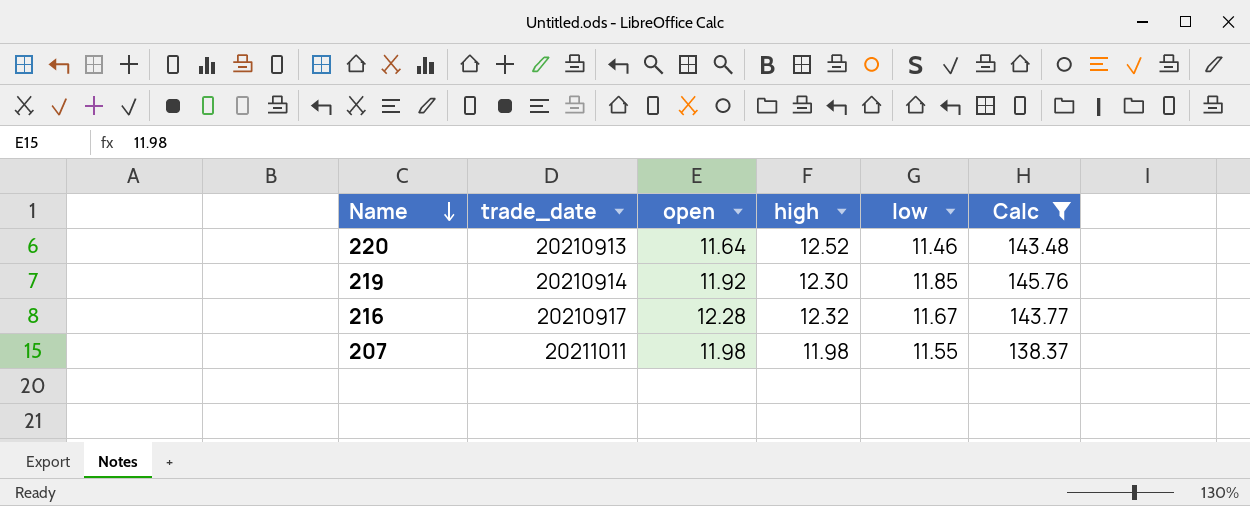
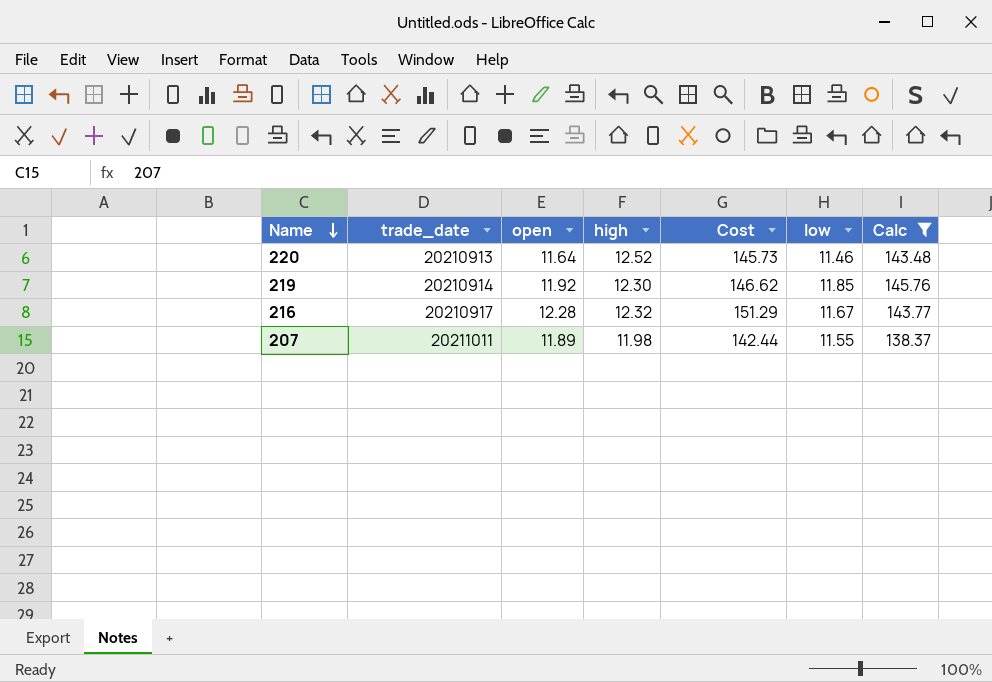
column Cost | formula: none -> [open] * [high]
207 | open: 11.98 -> 11.89

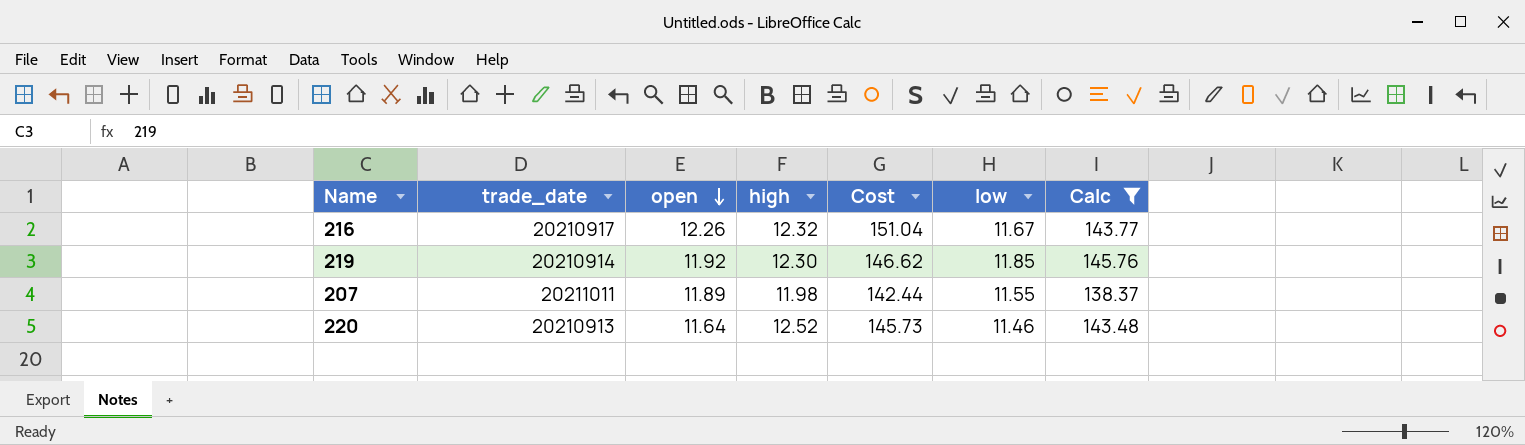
row order: Name descending -> open descending
216 | open: 12.28 -> 12.26
216 | Cost: 151.29 -> 151.04

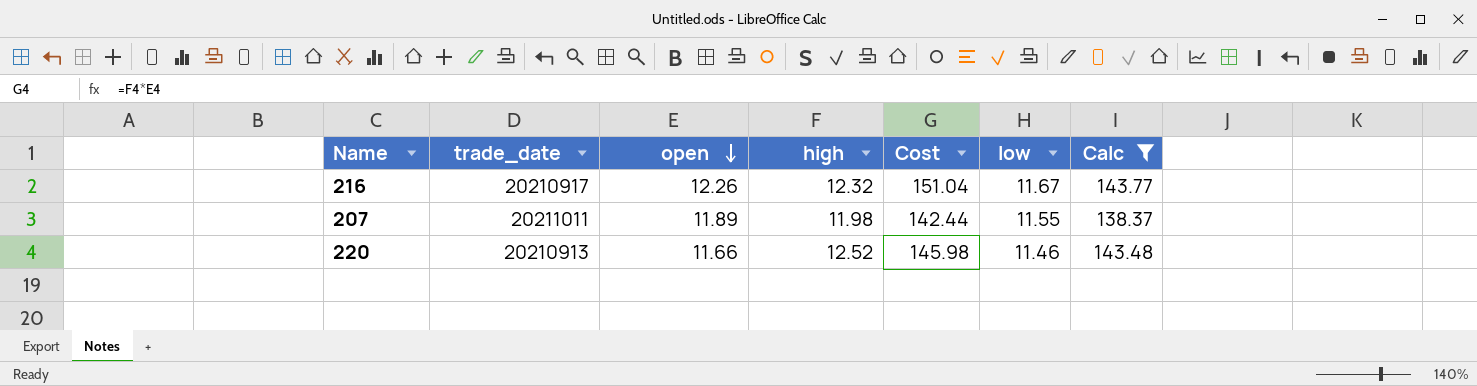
row 219: 20210914 | 11.92 | 12.30 | 146.62 | 11.85 | 145.76 -> none
220 | open: 11.64 -> 11.66
220 | Cost: 145.73 -> 145.98

